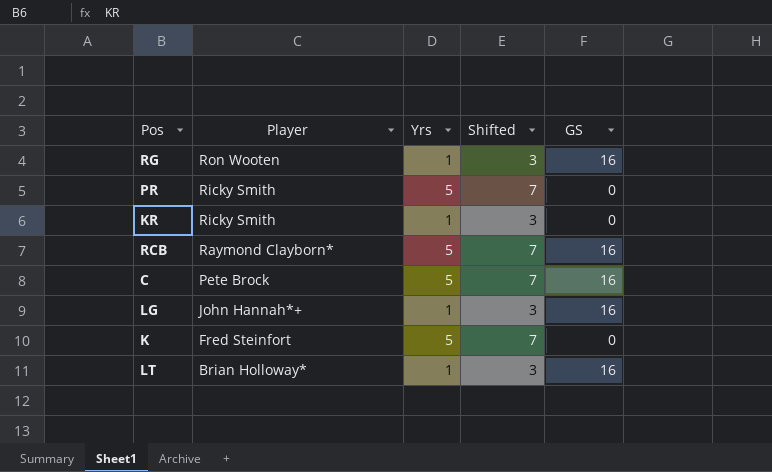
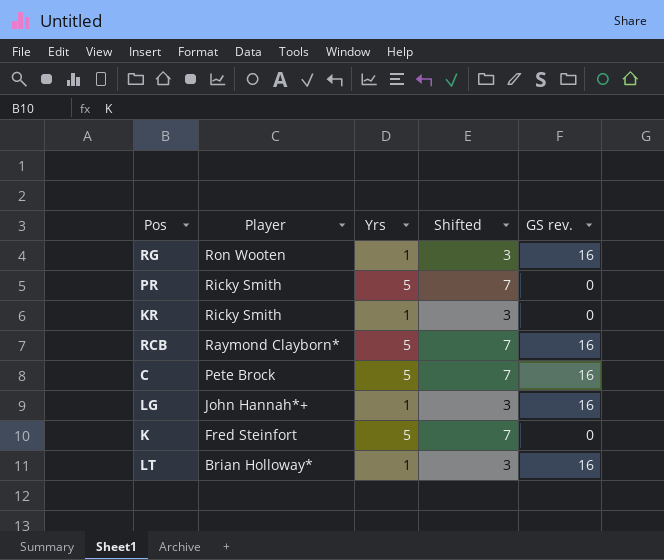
column name: GS -> GS rev.

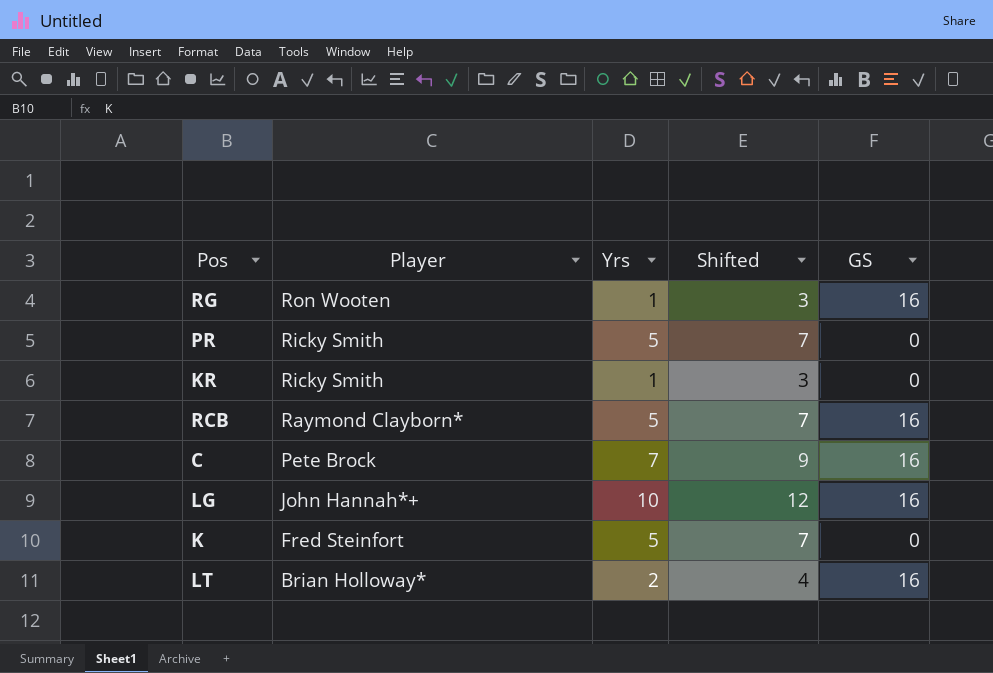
column name: GS rev. -> GS
C | Yrs: 5 -> 7
C | Shifted: 7 -> 9
LG | Yrs: 1 -> 10
LG | Shifted: 3 -> 12
LT | Yrs: 1 -> 2
LT | Shifted: 3 -> 4

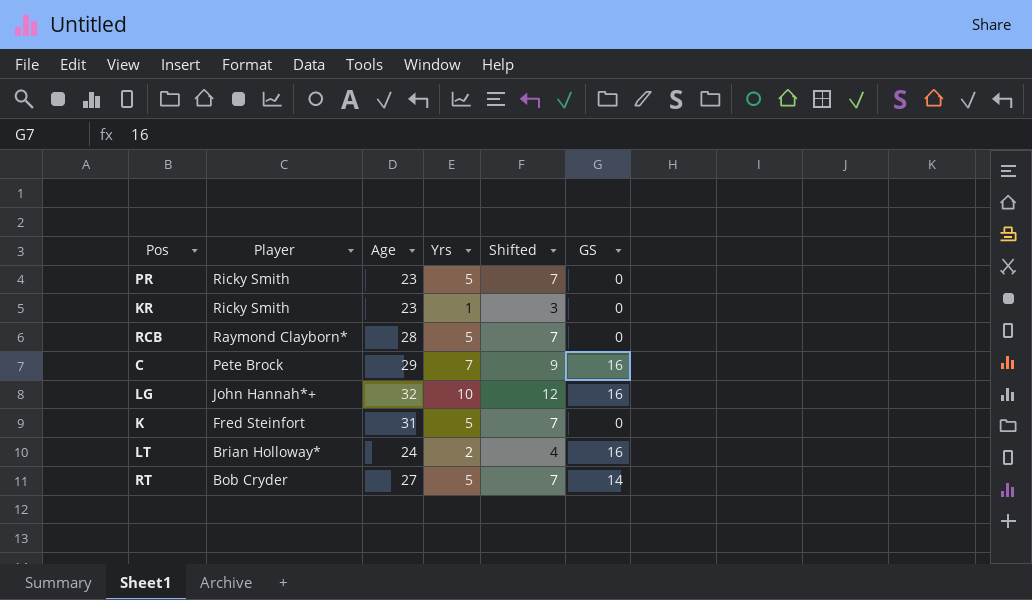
column Age | position: none -> 3
row RG: Ron Wooten | 1 | 3 | 16 -> none
RCB | GS: 16 -> 0
row RT: none -> Bob Cryder | 27 | 5 | 7 | 14

